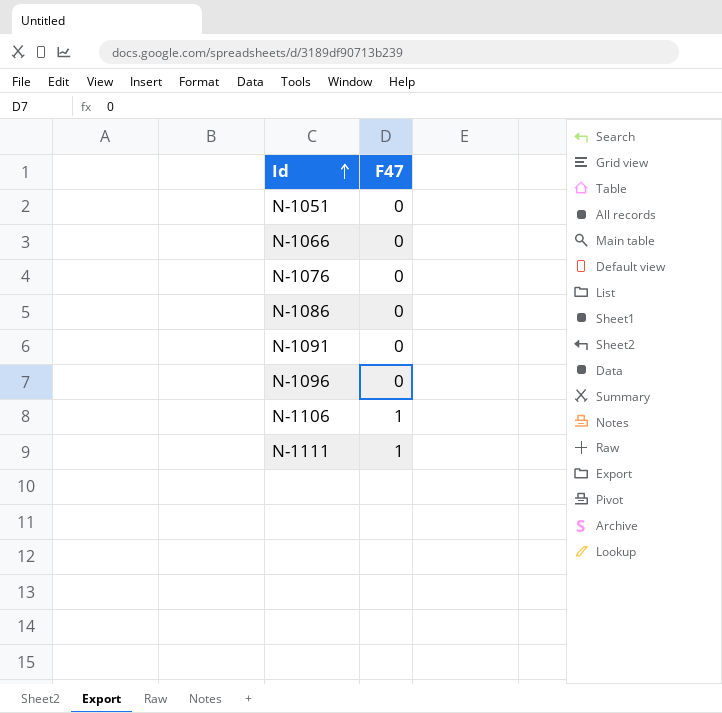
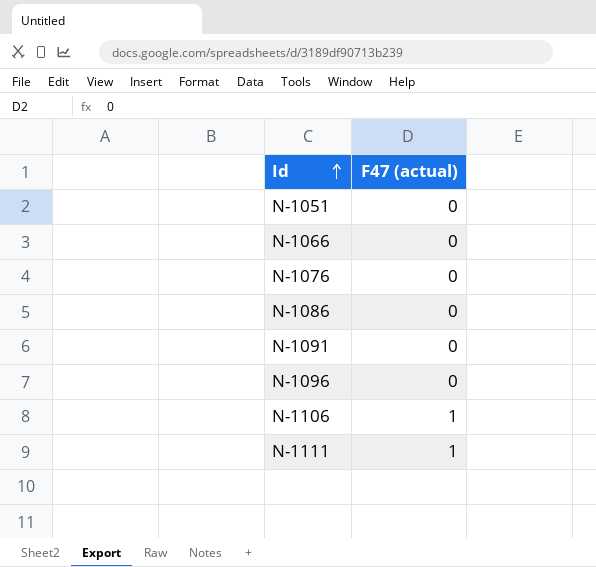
column name: F47 -> F47 (actual)

